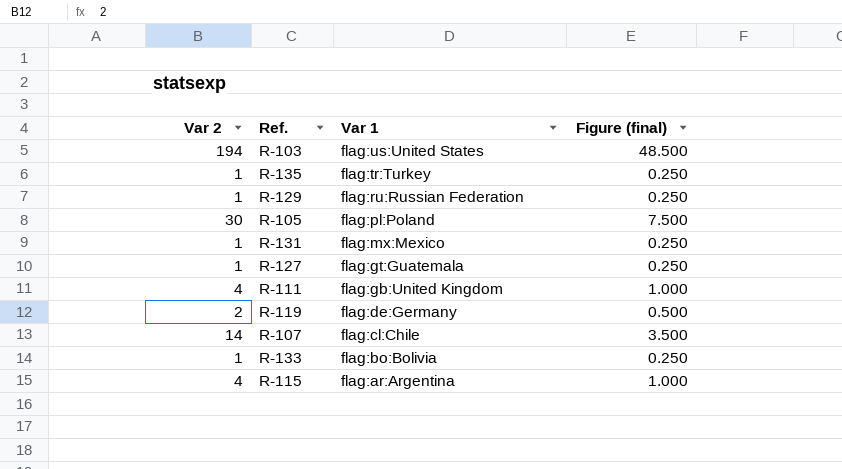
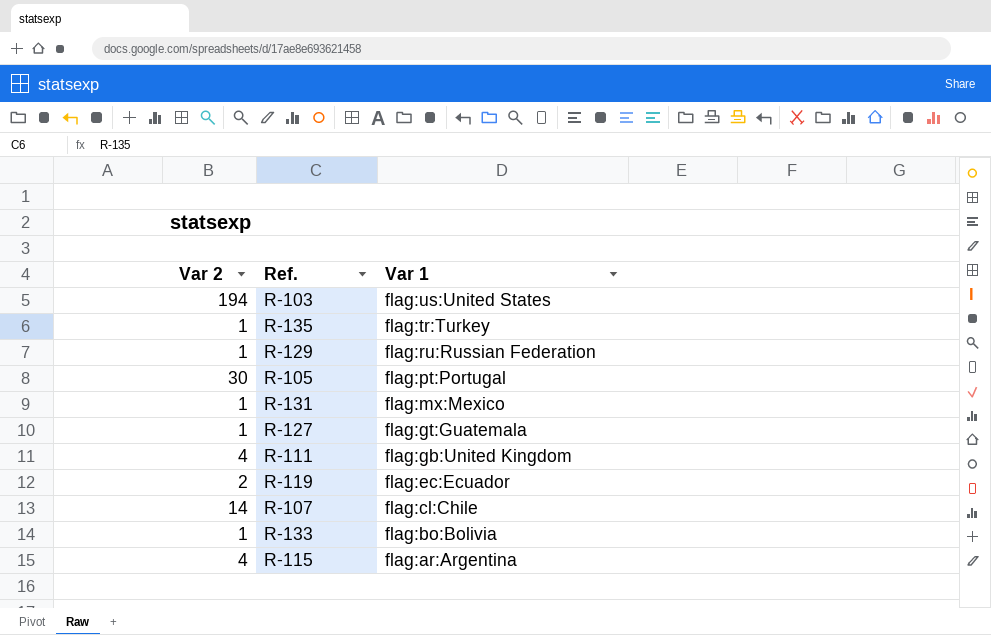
column Figure (final) | formula: [Var 2] * 0.25 -> none
R-105 | Var 1: flag:pl:Poland -> flag:pt:Portugal
R-119 | Var 1: flag:de:Germany -> flag:ec:Ecuador

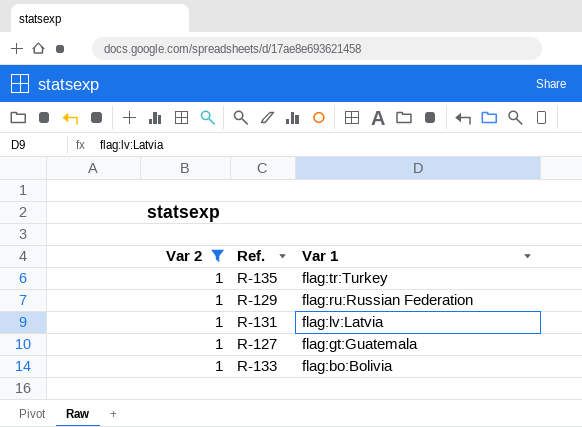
filter: none -> Var 2 = 1
R-131 | Var 1: flag:mx:Mexico -> flag:lv:Latvia

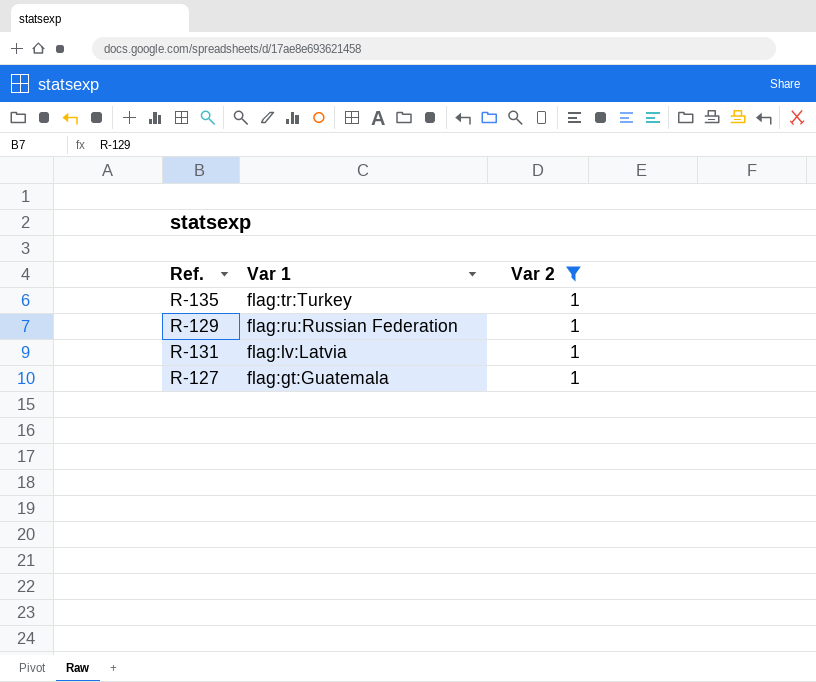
column Var 2 | position: 1 -> 3
row R-133: 1 | flag:bo:Bolivia -> none

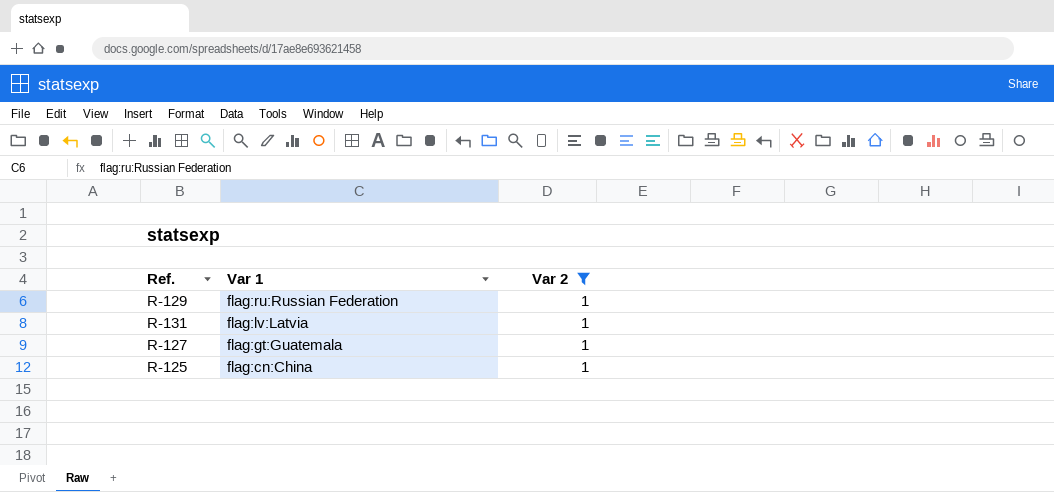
row R-135: flag:tr:Turkey | 1 -> none
row R-125: none -> flag:cn:China | 1

